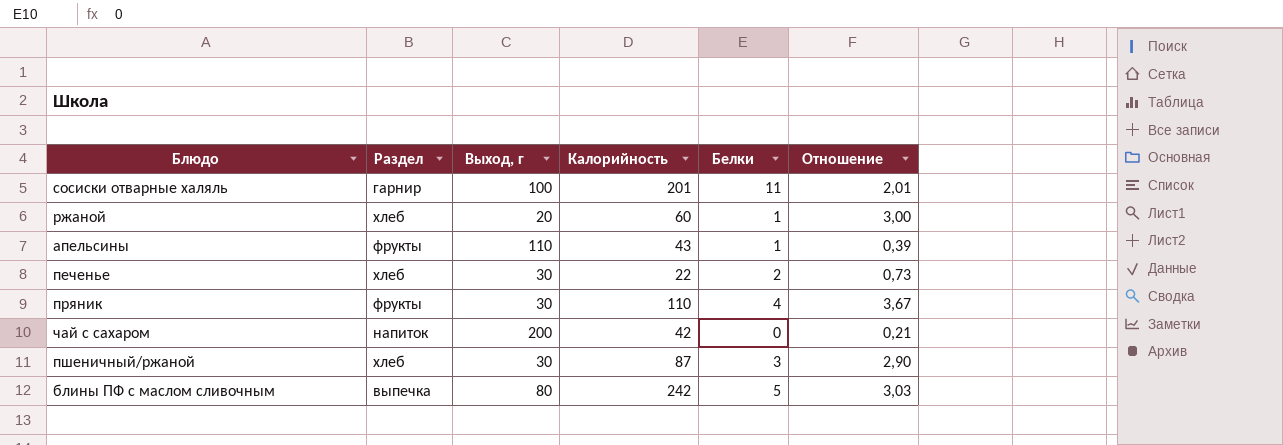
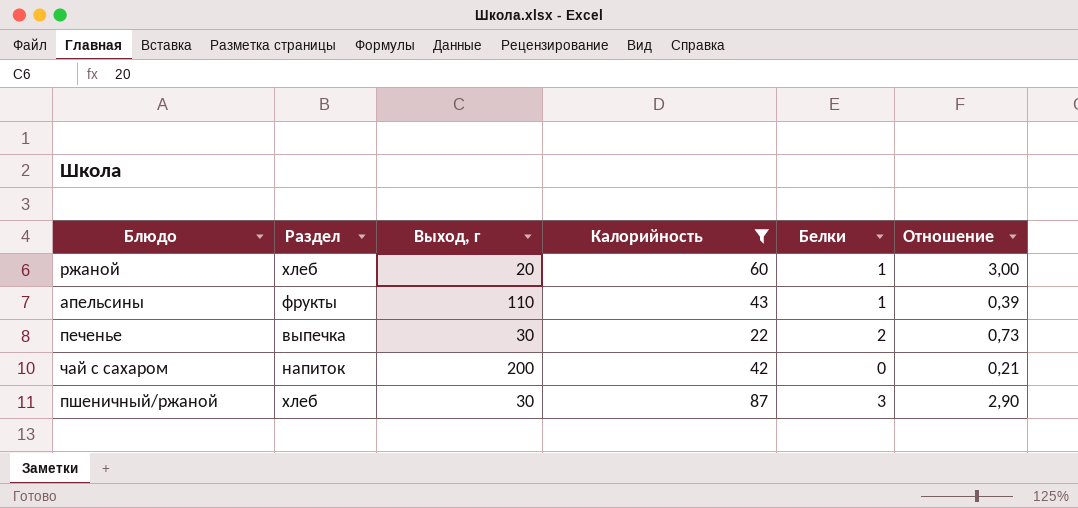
filter: none -> Калорийность <= 87
печенье | Раздел: хлеб -> выпечка

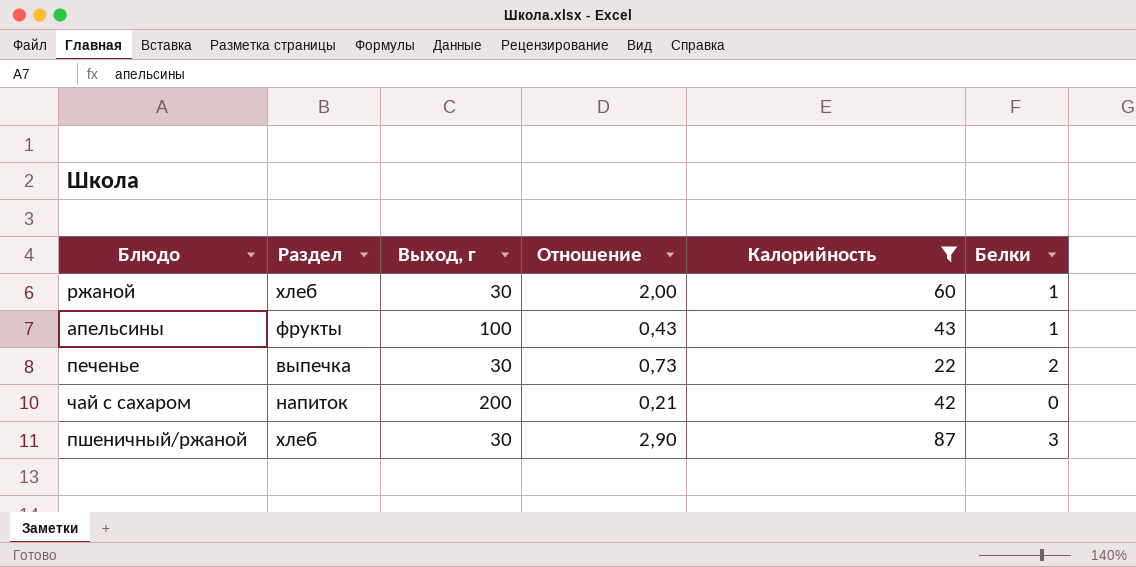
column Отношение | position: 6 -> 4
ржаной | Выход, г: 20 -> 30
ржаной | Отношение: 3,00 -> 2,00
апельсины | Выход, г: 110 -> 100
апельсины | Отношение: 0,39 -> 0,43

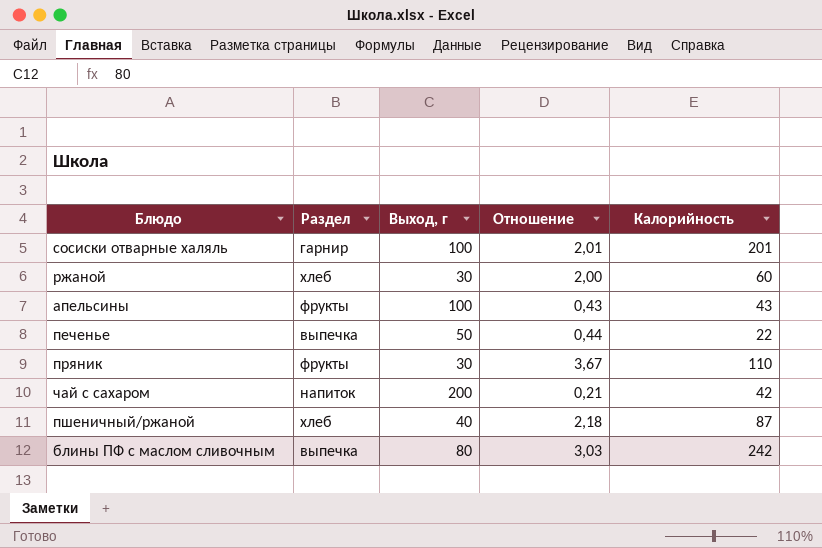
filter: Калорийность <= 87 -> none
column Белки | position: 6 -> none
печенье | Выход, г: 30 -> 50
печенье | Отношение: 0,73 -> 0,44
пшеничный/ржаной | Выход, г: 30 -> 40
пшеничный/ржаной | Отношение: 2,90 -> 2,18

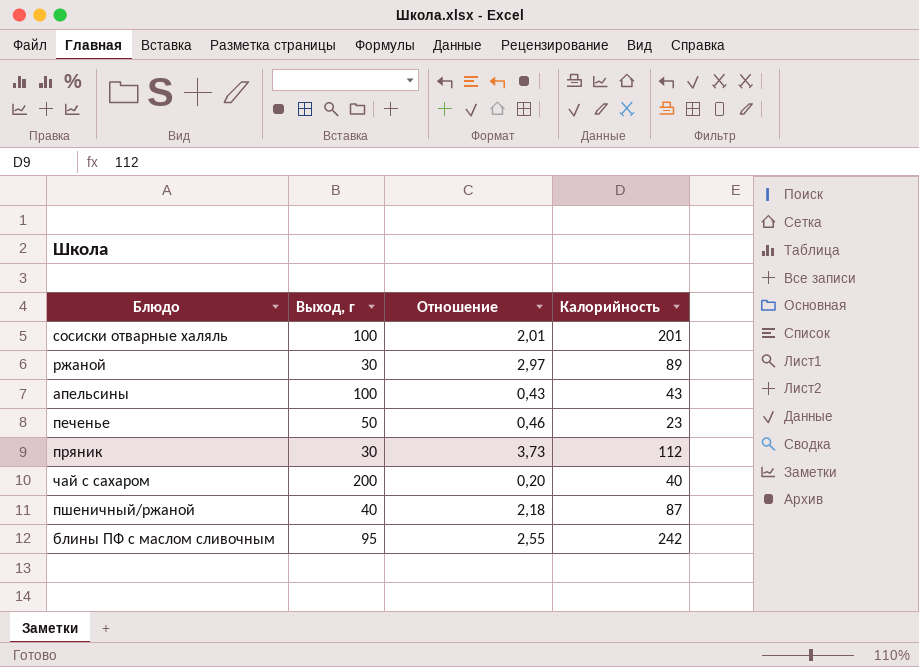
column Раздел | position: 2 -> none
ржаной | Отношение: 2,00 -> 2,97
ржаной | Калорийность: 60 -> 89
печенье | Отношение: 0,44 -> 0,46
печенье | Калорийность: 22 -> 23
пряник | Отношение: 3,67 -> 3,73
пряник | Калорийность: 110 -> 112
чай с сахаром | Отношение: 0,21 -> 0,20
чай с сахаром | Калорийность: 42 -> 40
блины ПФ с маслом сливочным | Выход, г: 80 -> 95
блины ПФ с маслом сливочным | Отношение: 3,03 -> 2,55

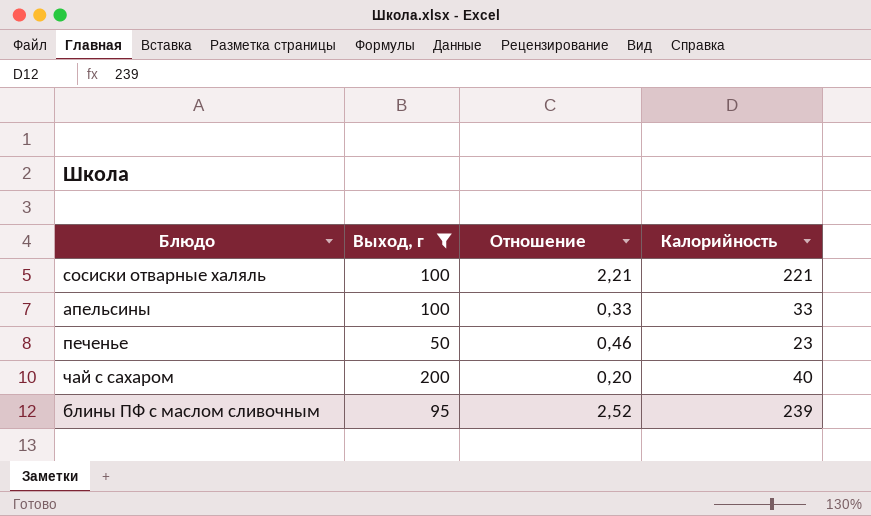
filter: none -> Выход, г >= 50
сосиски отварные халяль | Отношение: 2,01 -> 2,21
сосиски отварные халяль | Калорийность: 201 -> 221
апельсины | Отношение: 0,43 -> 0,33
апельсины | Калорийность: 43 -> 33
блины ПФ с маслом сливочным | Отношение: 2,55 -> 2,52
блины ПФ с маслом сливочным | Калорийность: 242 -> 239

